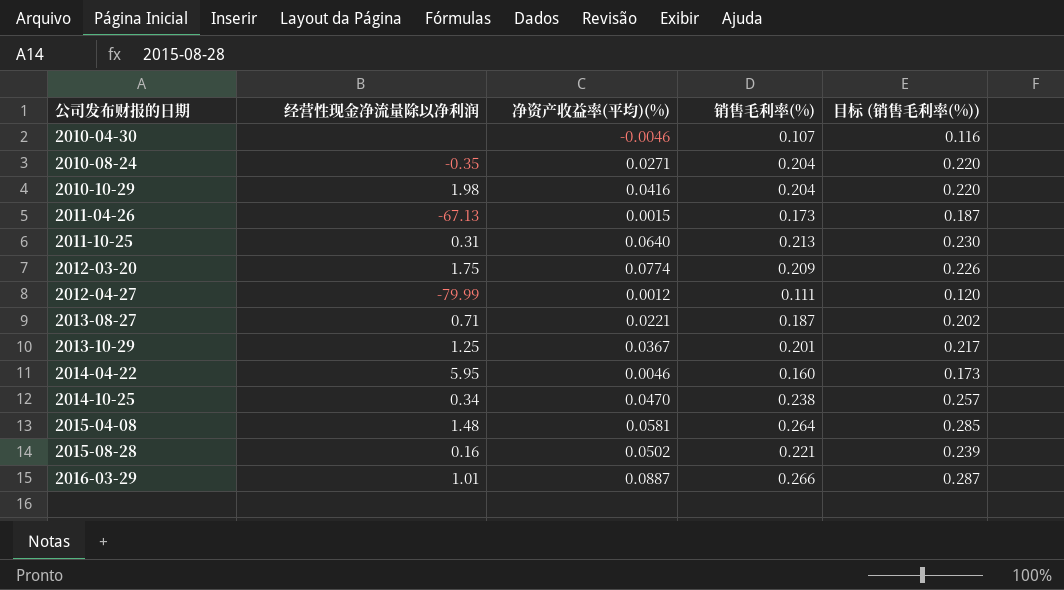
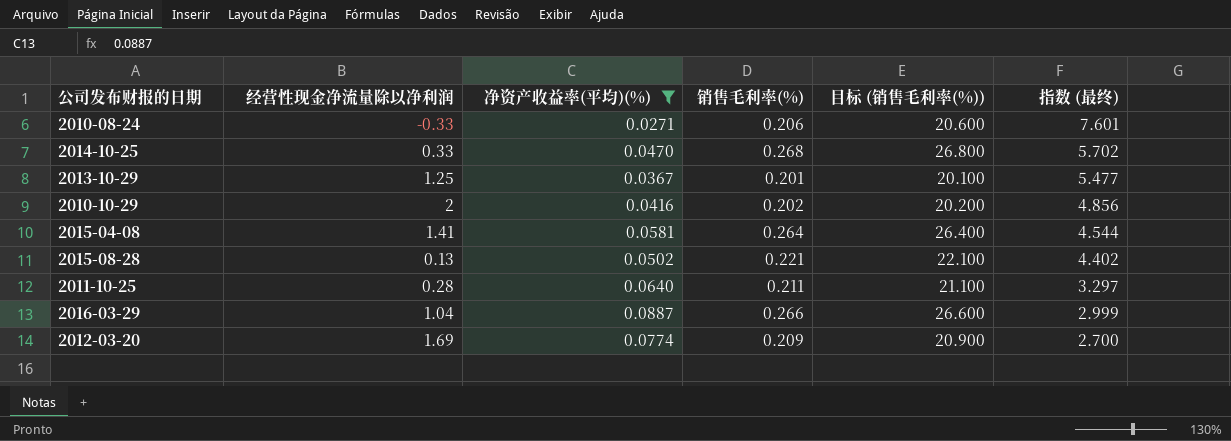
filter: none -> 净资产收益率(平均)(%) >= 0.0271
row order: 公司发布财报的日期 ascending -> 指数 (最终) descending
column 目标 (销售毛利率(%)) | formula: [销售毛利率(%)] * 1.08 -> [销售毛利率(%)] * 100
column 指数 (最终) | formula: none -> [销售毛利率(%)] / [净资产收益率(平均)(%)]
2010-08-24 | 经营性现金净流量除以净利润: -0.35 -> -0.33
2010-08-24 | 销售毛利率(%): 0.204 -> 0.206
2014-10-25 | 经营性现金净流量除以净利润: 0.34 -> 0.33
2014-10-25 | 销售毛利率(%): 0.238 -> 0.268
2010-10-29 | 经营性现金净流量除以净利润: 1.98 -> 2
2010-10-29 | 销售毛利率(%): 0.204 -> 0.202
2015-04-08 | 经营性现金净流量除以净利润: 1.48 -> 1.41
2015-08-28 | 经营性现金净流量除以净利润: 0.16 -> 0.13
2011-10-25 | 经营性现金净流量除以净利润: 0.31 -> 0.28
2011-10-25 | 销售毛利率(%): 0.213 -> 0.211
2016-03-29 | 经营性现金净流量除以净利润: 1.01 -> 1.04
2012-03-20 | 经营性现金净流量除以净利润: 1.75 -> 1.69

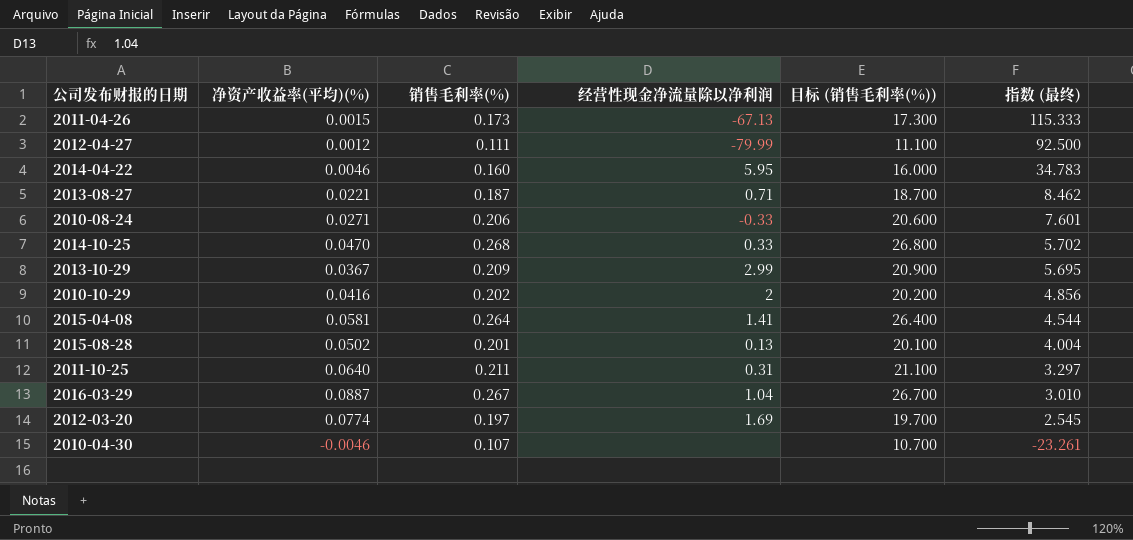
filter: 净资产收益率(平均)(%) >= 0.0271 -> none
column 经营性现金净流量除以净利润 | position: 2 -> 4
2013-10-29 | 销售毛利率(%): 0.201 -> 0.209
2013-10-29 | 经营性现金净流量除以净利润: 1.25 -> 2.99
2013-10-29 | 目标 (销售毛利率(%)): 20.100 -> 20.900
2013-10-29 | 指数 (最终): 5.477 -> 5.695
2015-08-28 | 销售毛利率(%): 0.221 -> 0.201
2015-08-28 | 目标 (销售毛利率(%)): 22.100 -> 20.100
2015-08-28 | 指数 (最终): 4.402 -> 4.004
2011-10-25 | 经营性现金净流量除以净利润: 0.28 -> 0.31
2016-03-29 | 销售毛利率(%): 0.266 -> 0.267
2016-03-29 | 目标 (销售毛利率(%)): 26.600 -> 26.700
2016-03-29 | 指数 (最终): 2.999 -> 3.010
2012-03-20 | 销售毛利率(%): 0.209 -> 0.197
2012-03-20 | 目标 (销售毛利率(%)): 20.900 -> 19.700
2012-03-20 | 指数 (最终): 2.700 -> 2.545

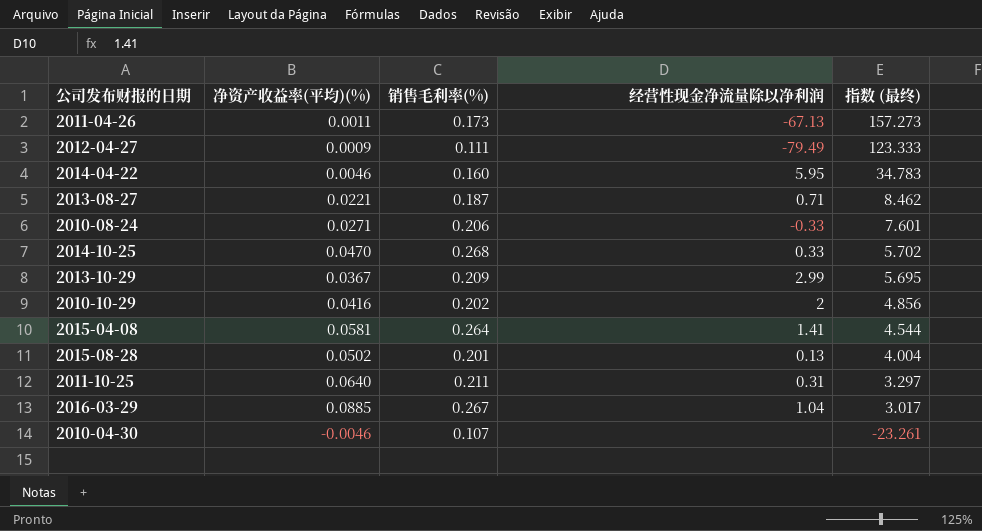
column 目标 (销售毛利率(%)) | formula: [销售毛利率(%)] * 100 -> none
row 2012-03-20: 0.0774 | 0.197 | 1.69 | 19.700 | 2.545 -> none
2011-04-26 | 净资产收益率(平均)(%): 0.0015 -> 0.0011
2011-04-26 | 指数 (最终): 115.333 -> 157.273
2012-04-27 | 净资产收益率(平均)(%): 0.0012 -> 0.0009
2012-04-27 | 经营性现金净流量除以净利润: -79.99 -> -79.49
2012-04-27 | 指数 (最终): 92.500 -> 123.333
2016-03-29 | 净资产收益率(平均)(%): 0.0887 -> 0.0885
2016-03-29 | 指数 (最终): 3.010 -> 3.017

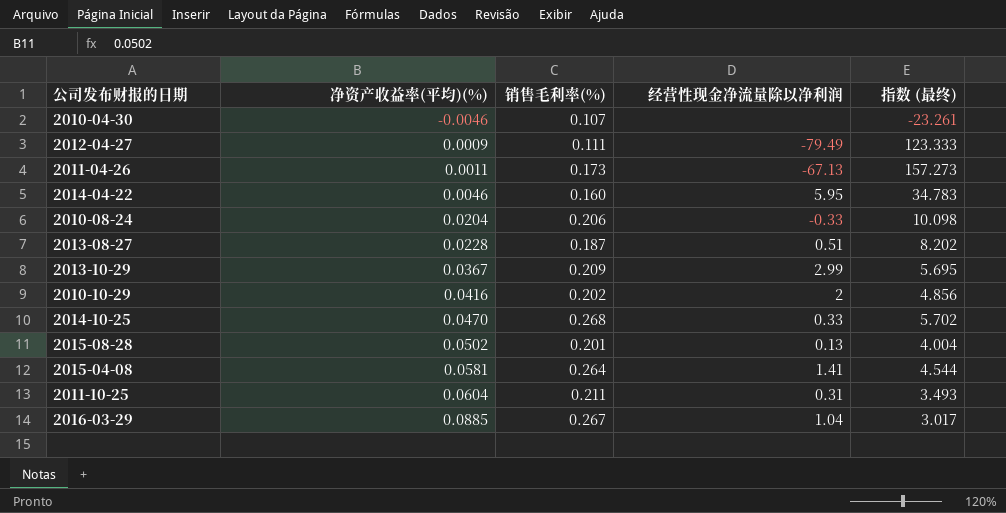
row order: 指数 (最终) descending -> 净资产收益率(平均)(%) ascending
2010-08-24 | 净资产收益率(平均)(%): 0.0271 -> 0.0204
2010-08-24 | 指数 (最终): 7.601 -> 10.098
2013-08-27 | 净资产收益率(平均)(%): 0.0221 -> 0.0228
2013-08-27 | 经营性现金净流量除以净利润: 0.71 -> 0.51
2013-08-27 | 指数 (最终): 8.462 -> 8.202
2011-10-25 | 净资产收益率(平均)(%): 0.0640 -> 0.0604
2011-10-25 | 指数 (最终): 3.297 -> 3.493

